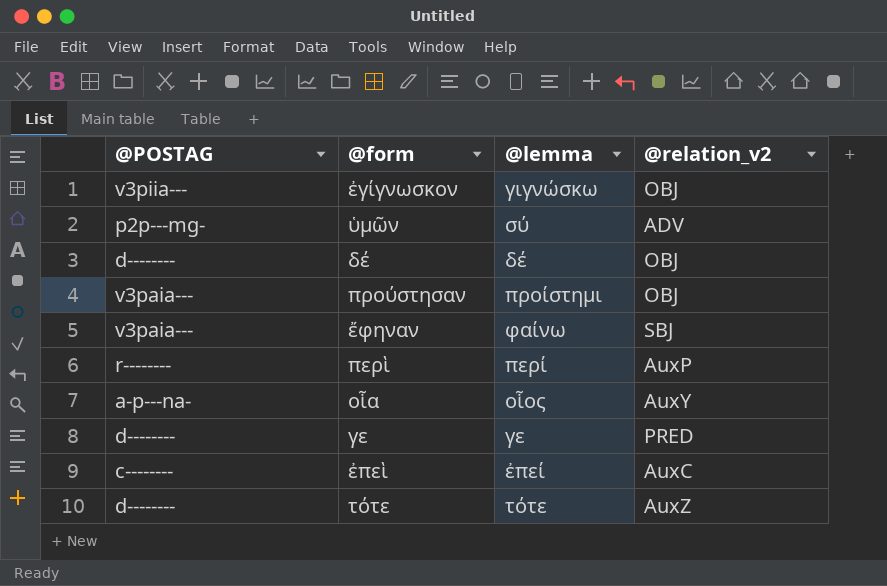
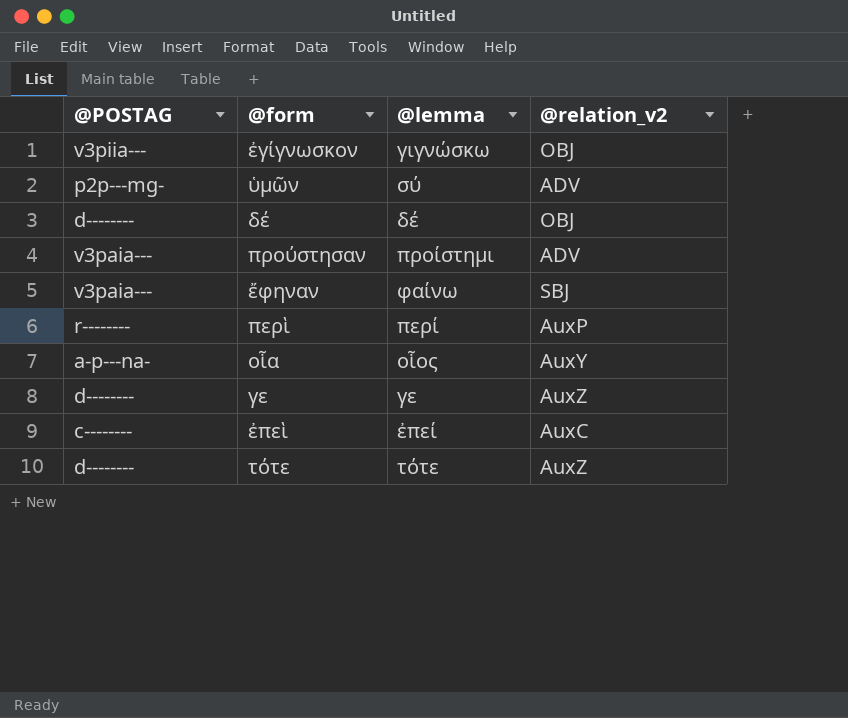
προύστησαν | @relation_v2: OBJ -> ADV
γε | @relation_v2: PRED -> AuxZ

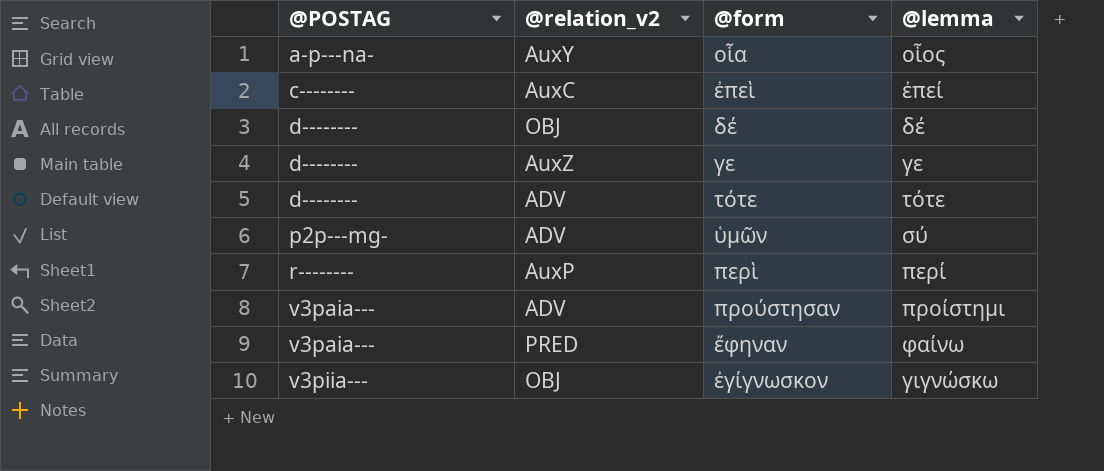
row order: none -> @POSTAG ascending
column @relation_v2 | position: 4 -> 2
τότε | @relation_v2: AuxZ -> ADV
ἔφηναν | @relation_v2: SBJ -> PRED

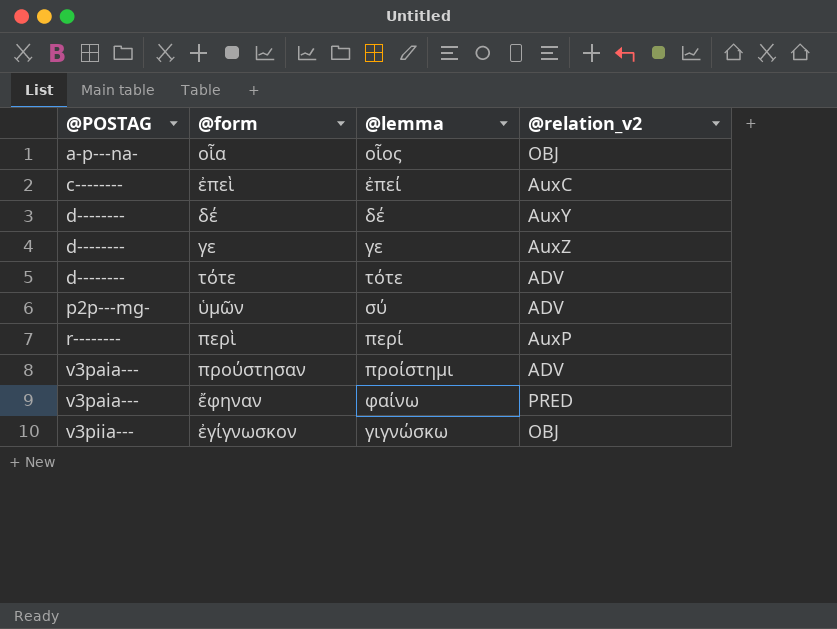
column @relation_v2 | position: 2 -> 4
οἷα | @relation_v2: AuxY -> OBJ
δέ | @relation_v2: OBJ -> AuxY

